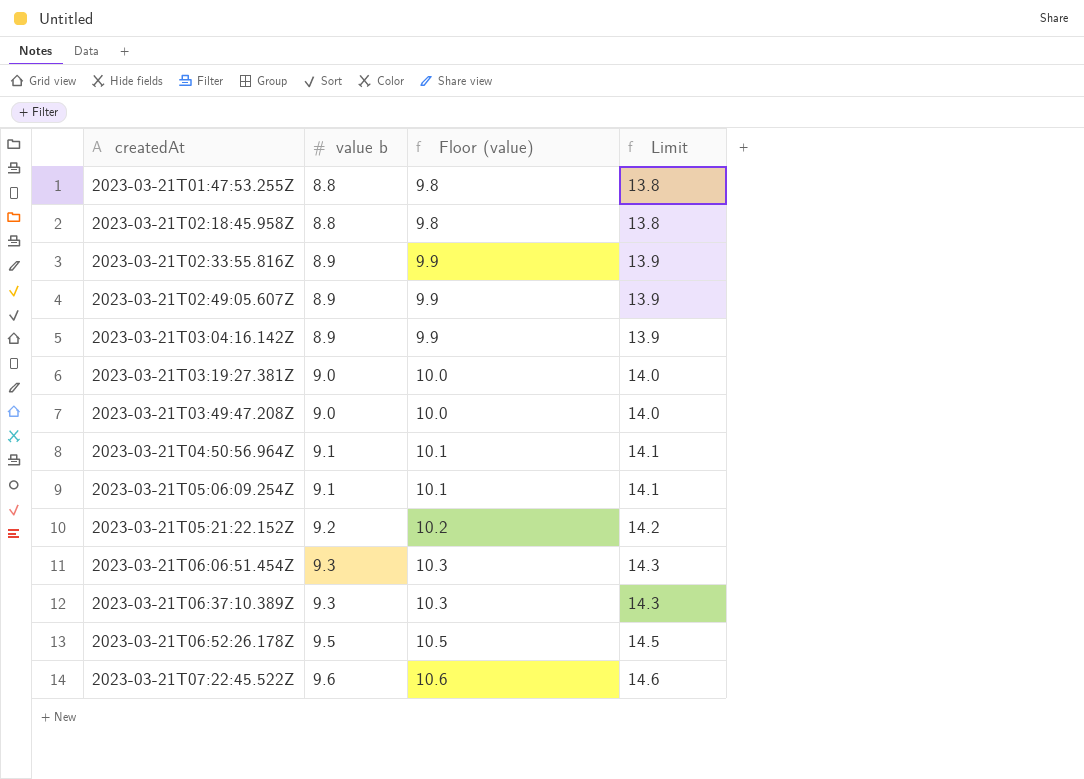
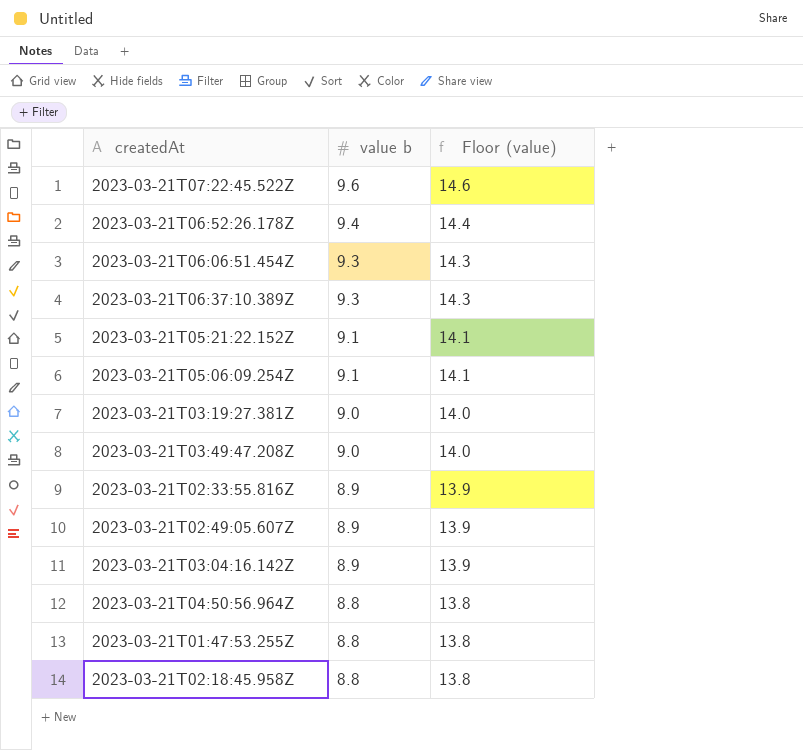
row order: createdAt ascending -> value b descending
column Limit | formula: [value b] + 5 -> none
column Floor (value) | formula: [value b] + 1 -> [value b] + 5
2023-03-21T06:52:26.178Z | value b: 9.5 -> 9.4
2023-03-21T05:21:22.152Z | value b: 9.2 -> 9.1
2023-03-21T04:50:56.964Z | value b: 9.1 -> 8.8

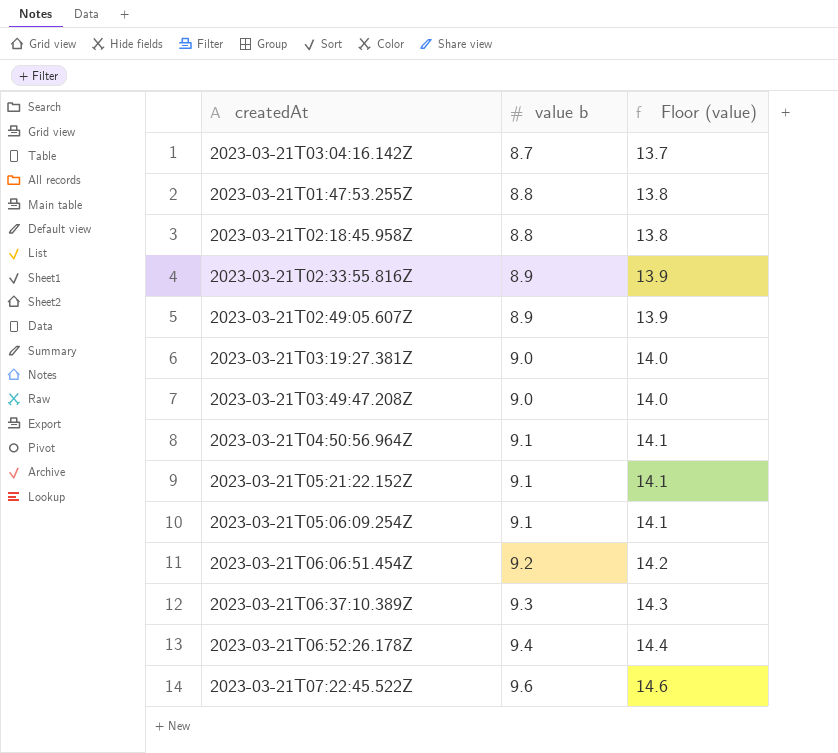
row order: value b descending -> value b ascending
2023-03-21T03:04:16.142Z | value b: 8.9 -> 8.7
2023-03-21T03:04:16.142Z | Floor (value): 13.9 -> 13.7
2023-03-21T04:50:56.964Z | value b: 8.8 -> 9.1
2023-03-21T04:50:56.964Z | Floor (value): 13.8 -> 14.1
2023-03-21T06:06:51.454Z | value b: 9.3 -> 9.2
2023-03-21T06:06:51.454Z | Floor (value): 14.3 -> 14.2

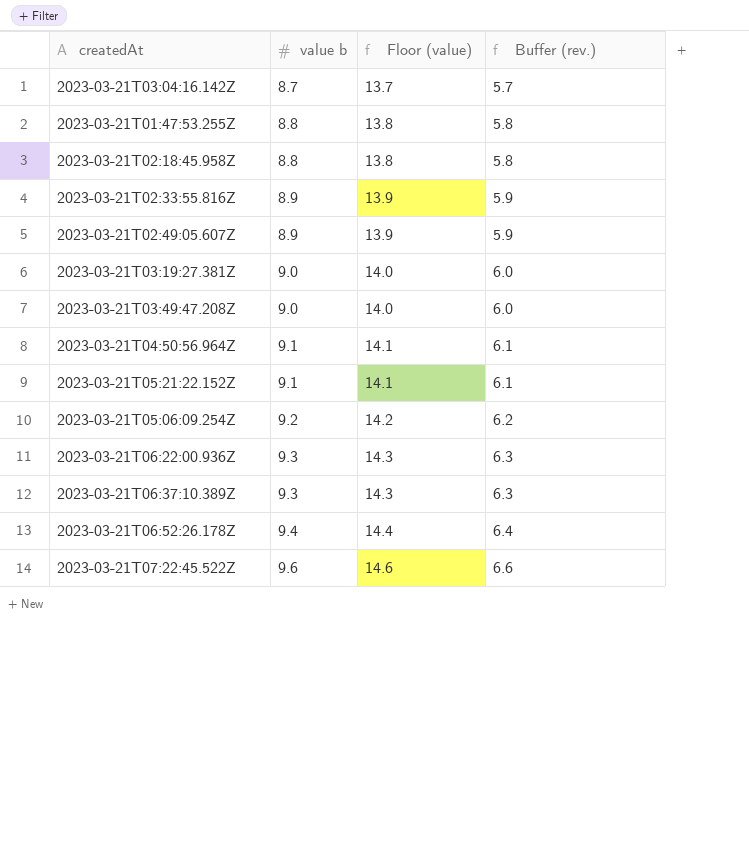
column Buffer (rev.) | formula: none -> [value b] - 3
row 2023-03-21T06:06:51.454Z: 9.2 | 14.2 -> none
2023-03-21T05:06:09.254Z | value b: 9.1 -> 9.2
2023-03-21T05:06:09.254Z | Floor (value): 14.1 -> 14.2
row 2023-03-21T06:22:00.936Z: none -> 9.3 | 14.3 | 6.3

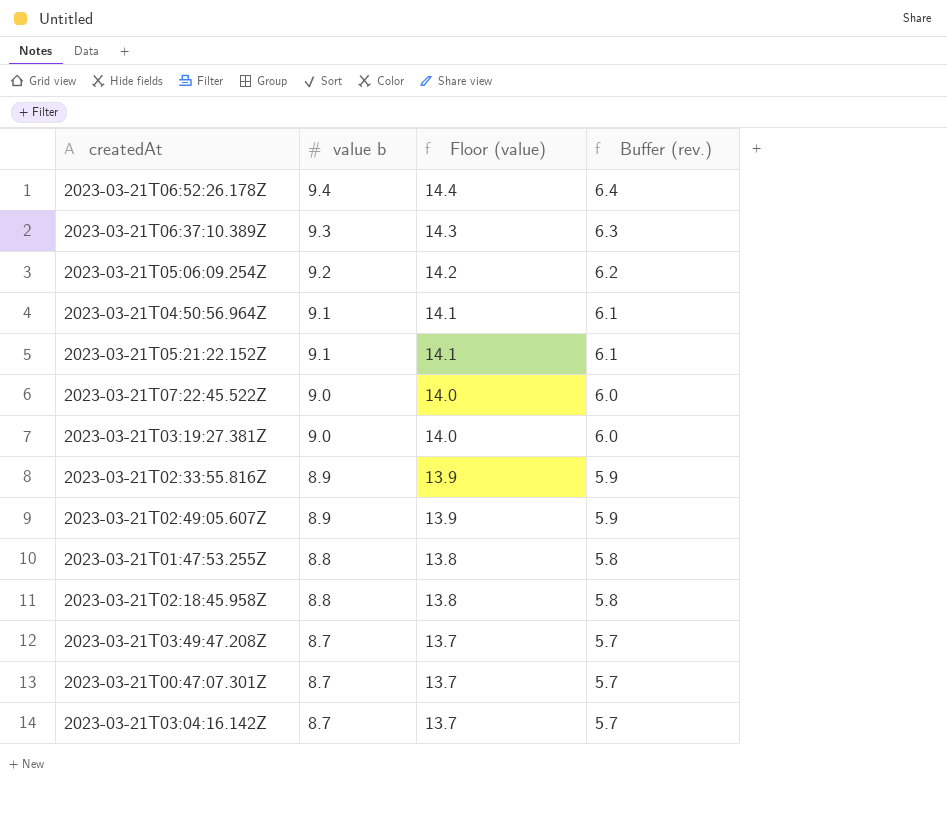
row order: value b ascending -> value b descending
row 2023-03-21T06:22:00.936Z: 9.3 | 14.3 | 6.3 -> none
2023-03-21T07:22:45.522Z | value b: 9.6 -> 9.0
2023-03-21T07:22:45.522Z | Floor (value): 14.6 -> 14.0
2023-03-21T07:22:45.522Z | Buffer (rev.): 6.6 -> 6.0
2023-03-21T03:49:47.208Z | value b: 9.0 -> 8.7
2023-03-21T03:49:47.208Z | Floor (value): 14.0 -> 13.7
2023-03-21T03:49:47.208Z | Buffer (rev.): 6.0 -> 5.7
row 2023-03-21T00:47:07.301Z: none -> 8.7 | 13.7 | 5.7

